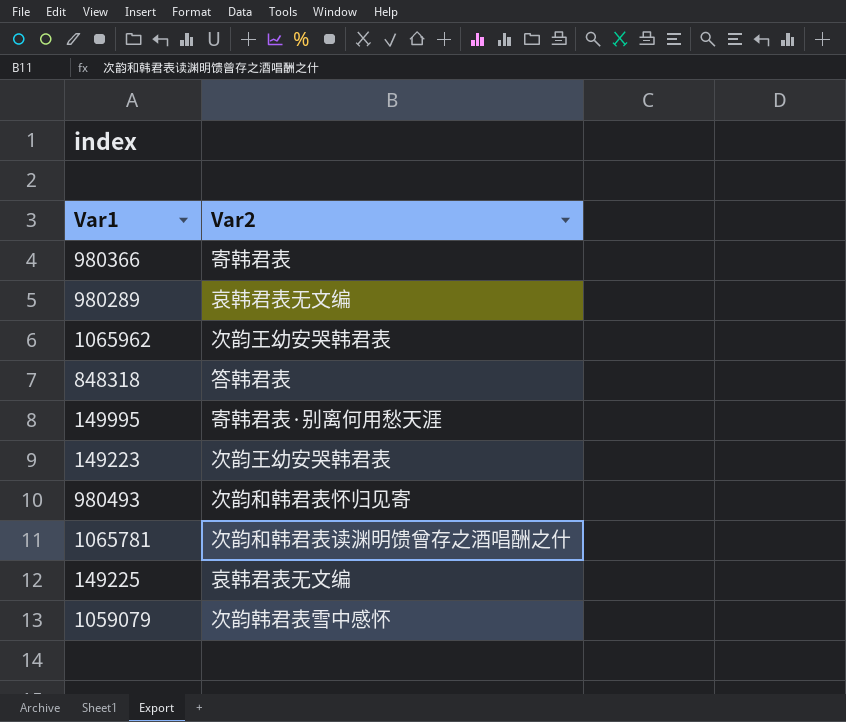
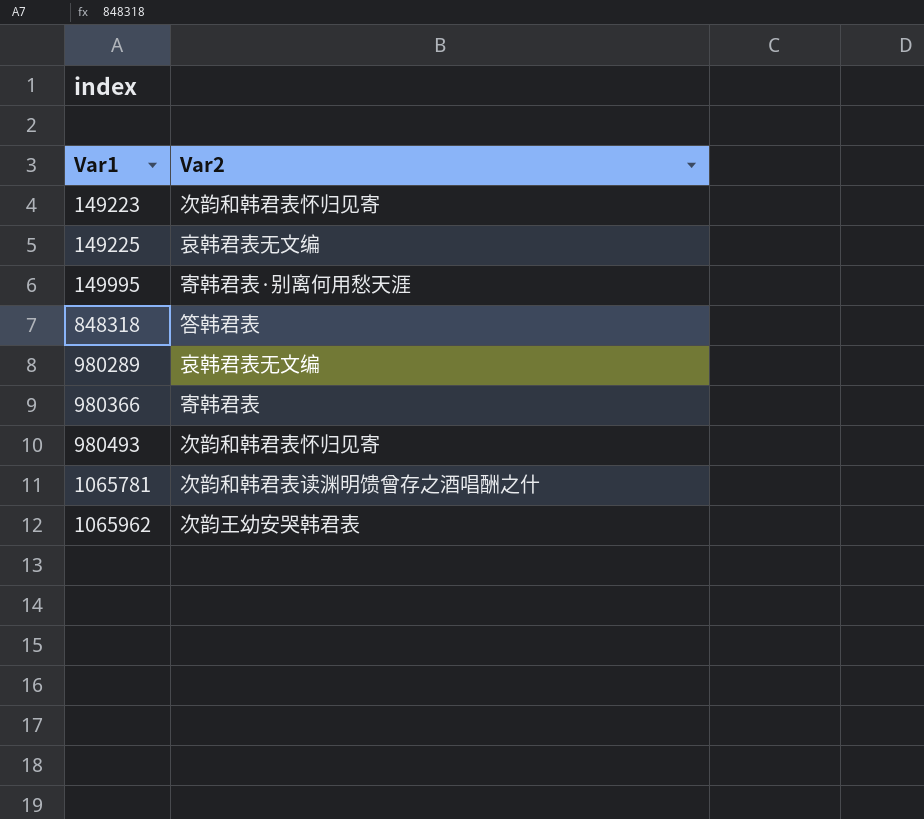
row order: none -> Var1 ascending
row 1059079: 次韵韩君表雪中感怀 -> none
149223 | Var2: 次韵王幼安哭韩君表 -> 次韵和韩君表怀归见寄

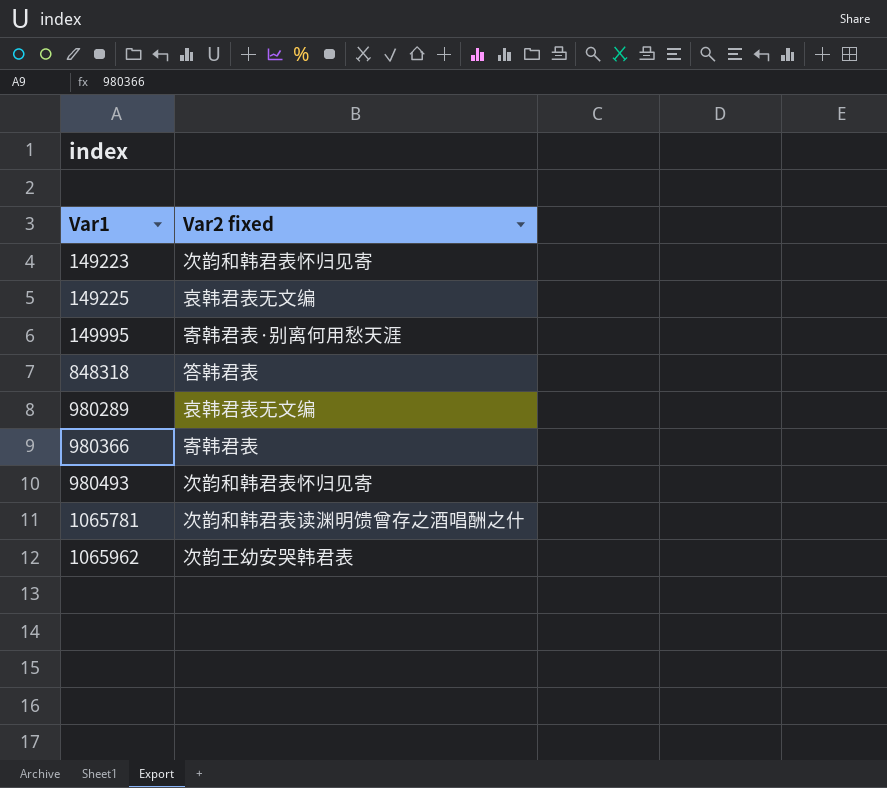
column name: Var2 -> Var2 fixed

